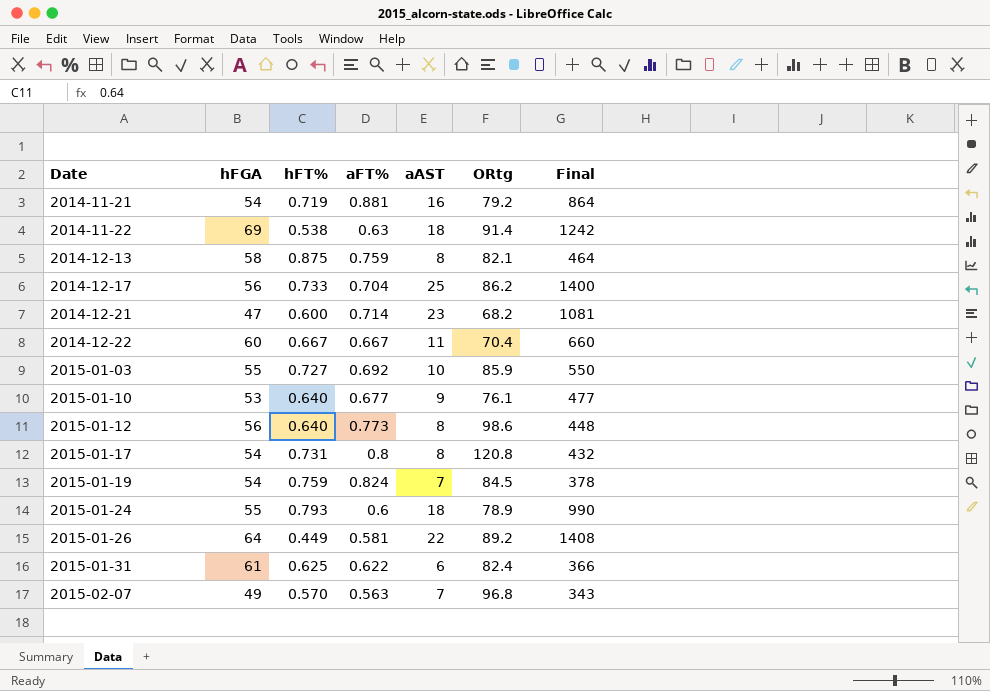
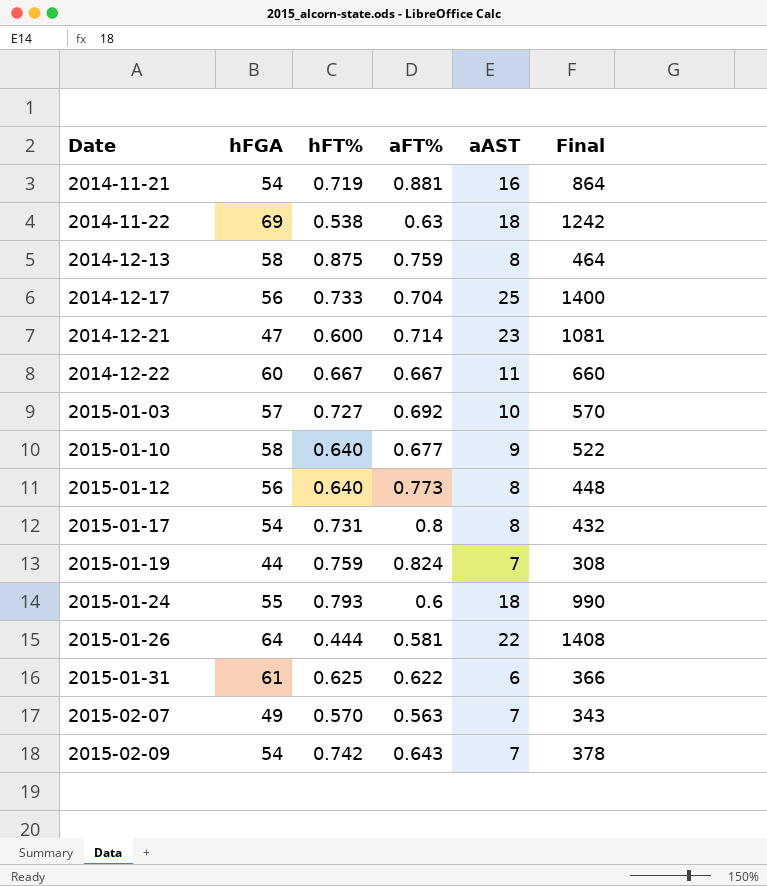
column ORtg | position: 6 -> none
2015-01-03 | hFGA: 55 -> 57
2015-01-03 | Final: 550 -> 570
2015-01-10 | hFGA: 53 -> 58
2015-01-10 | Final: 477 -> 522
2015-01-19 | hFGA: 54 -> 44
2015-01-19 | Final: 378 -> 308
2015-01-26 | hFT%: 0.449 -> 0.444
row 2015-02-09: none -> 54 | 0.742 | 0.643 | 7 | 378

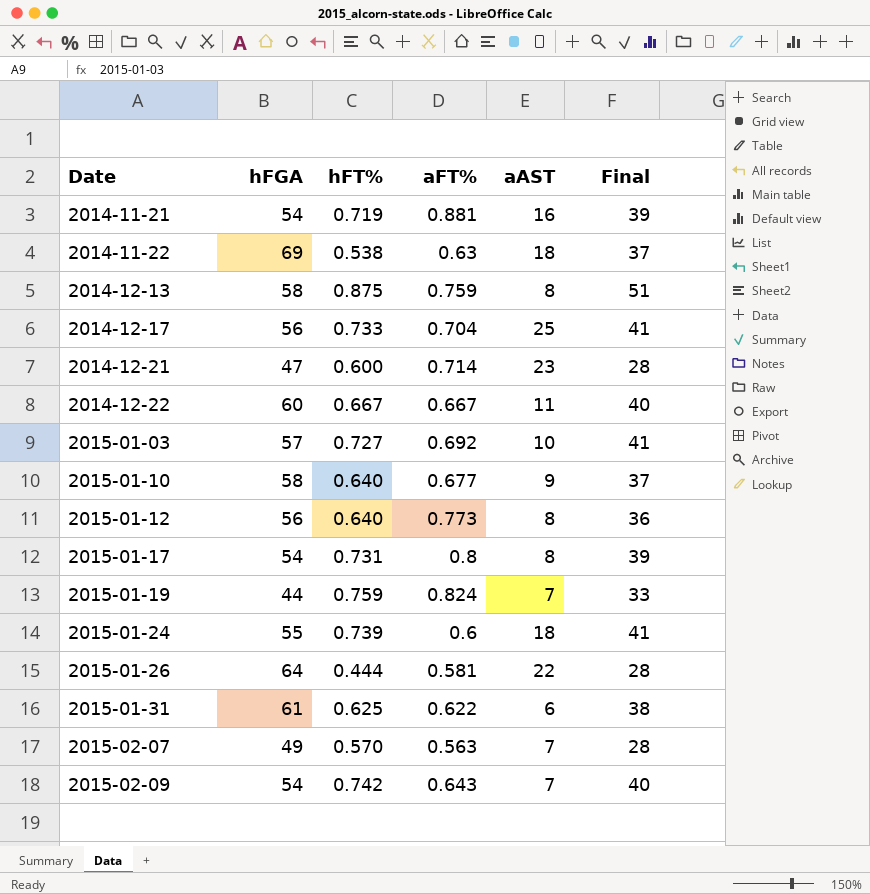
column Final | formula: [hFGA] * [aAST] -> [hFGA] * [hFT%]
2015-01-24 | hFT%: 0.793 -> 0.739

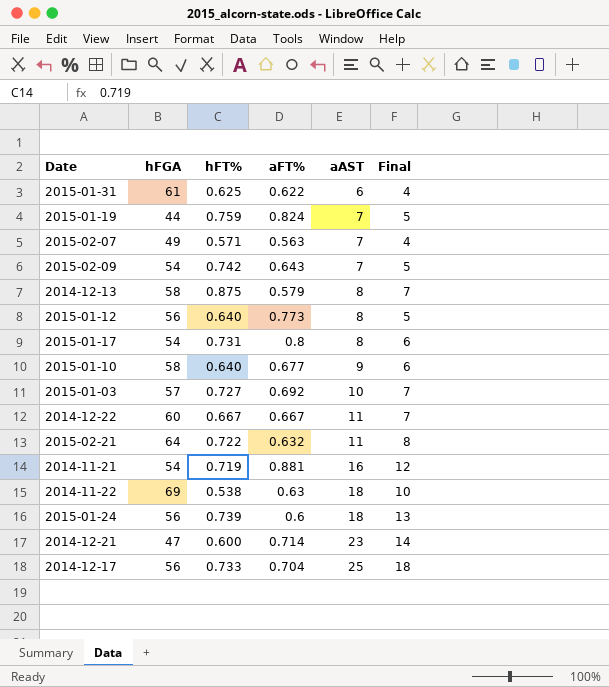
row order: Date ascending -> aAST ascending
column Final | formula: [hFGA] * [hFT%] -> [hFT%] * [aAST]
row 2015-01-26: 64 | 0.444 | 0.581 | 22 | 28 -> none
2015-02-07 | hFT%: 0.570 -> 0.571
2014-12-13 | aFT%: 0.759 -> 0.579
row 2015-02-21: none -> 64 | 0.722 | 0.632 | 11 | 8
2015-01-24 | hFGA: 55 -> 56

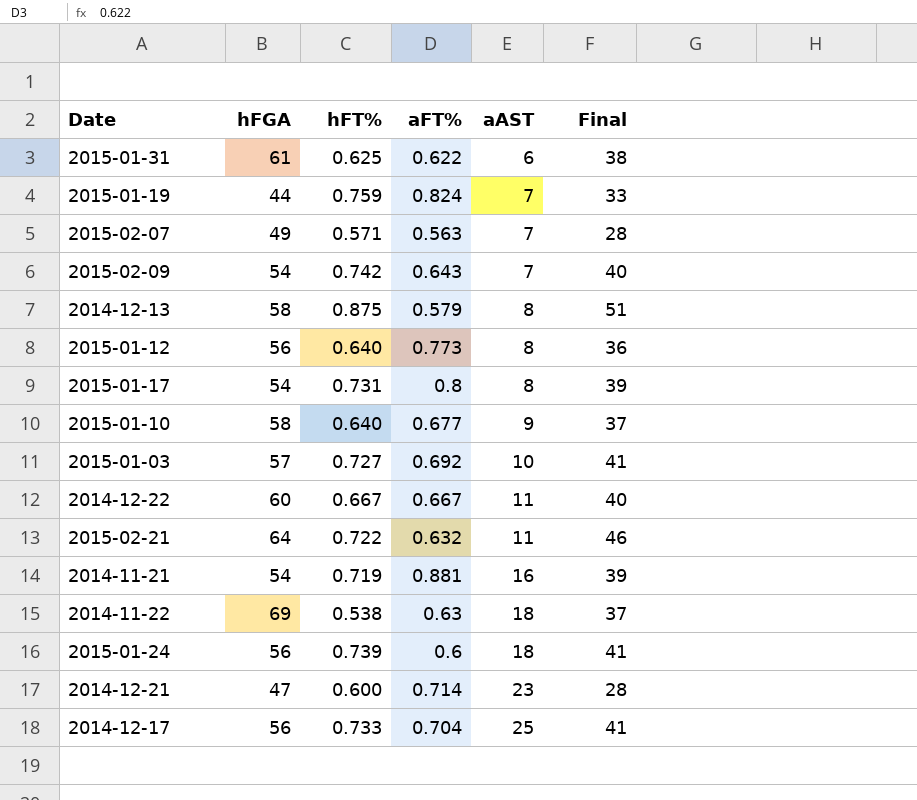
column Final | formula: [hFT%] * [aAST] -> [hFGA] * [hFT%]

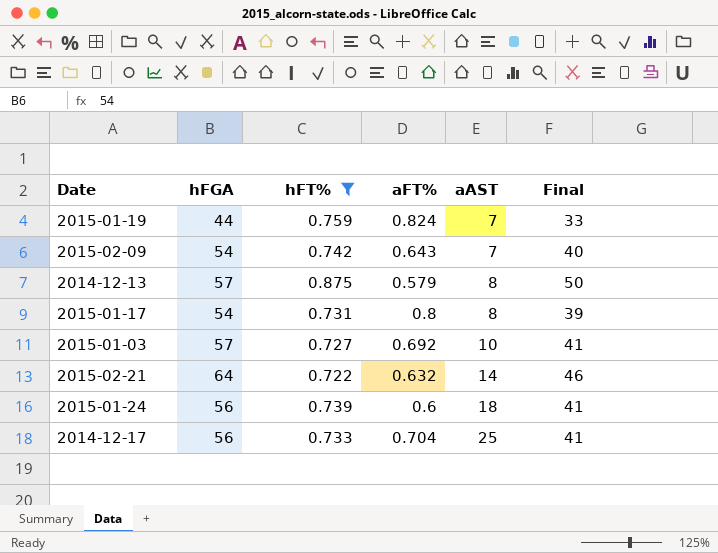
filter: none -> hFT% >= 0.722
2014-12-13 | hFGA: 58 -> 57
2014-12-13 | Final: 51 -> 50
2015-02-21 | aAST: 11 -> 14

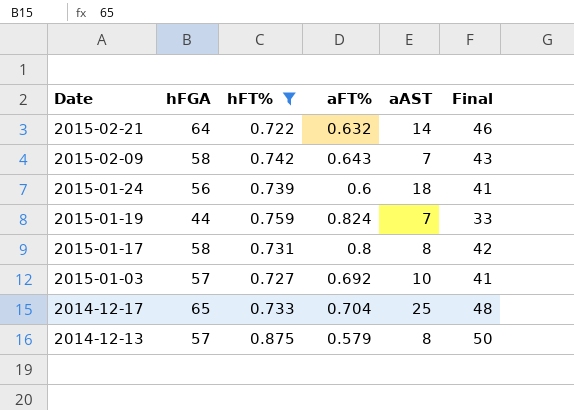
row order: aAST ascending -> Date descending
2015-02-09 | hFGA: 54 -> 58
2015-02-09 | Final: 40 -> 43
2015-01-17 | hFGA: 54 -> 58
2015-01-17 | Final: 39 -> 42
2014-12-17 | hFGA: 56 -> 65
2014-12-17 | Final: 41 -> 48

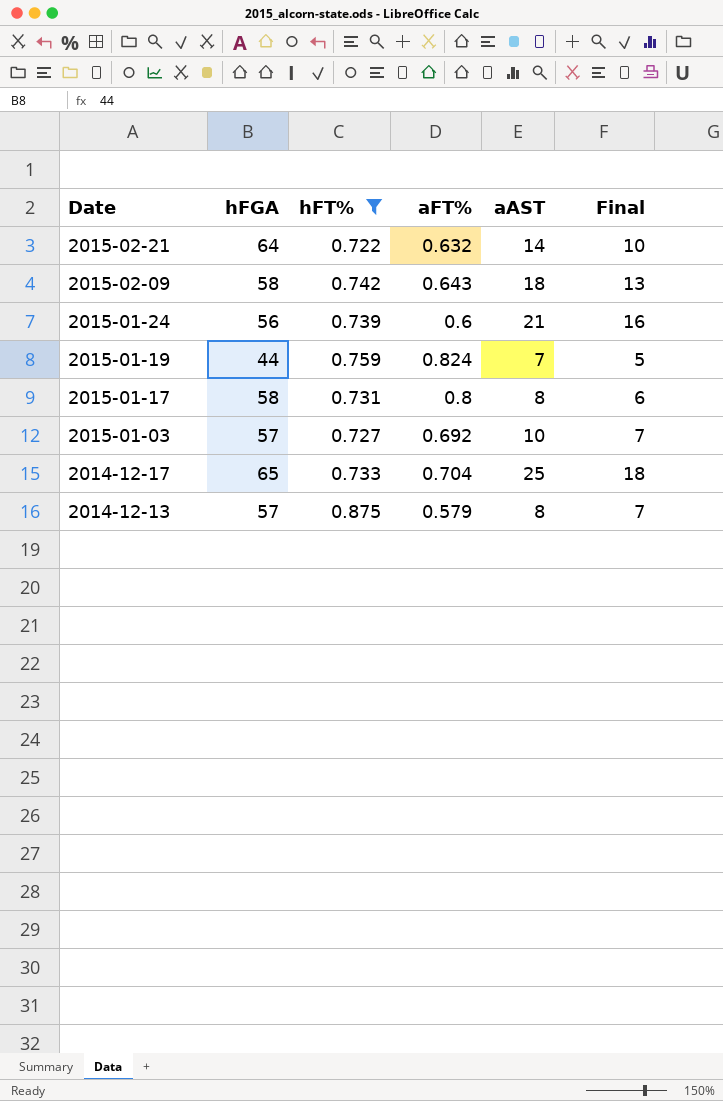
column Final | formula: [hFGA] * [hFT%] -> [hFT%] * [aAST]
2015-02-09 | aAST: 7 -> 18
2015-01-24 | aAST: 18 -> 21

